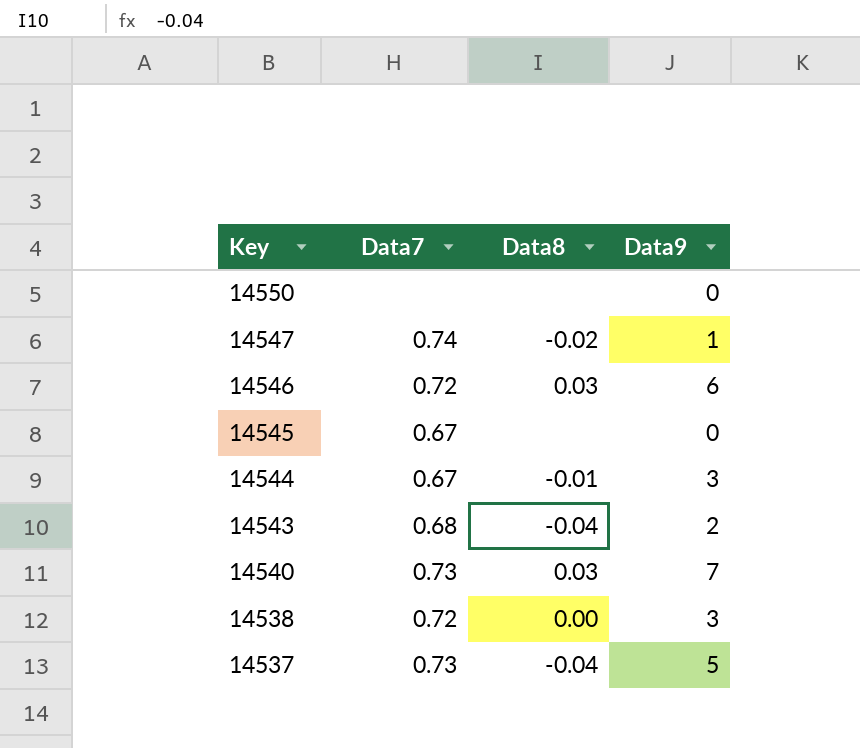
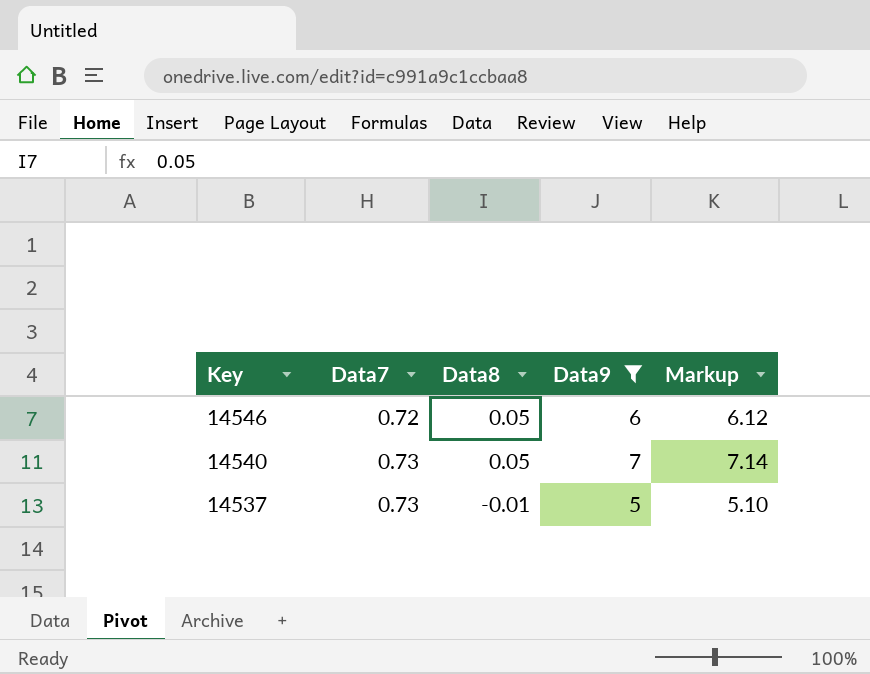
filter: none -> Data9 >= 5
column Markup | formula: none -> [Data9] * 1.02
14546 | Data8: 0.03 -> 0.05
14540 | Data8: 0.03 -> 0.05
14537 | Data8: -0.04 -> -0.01

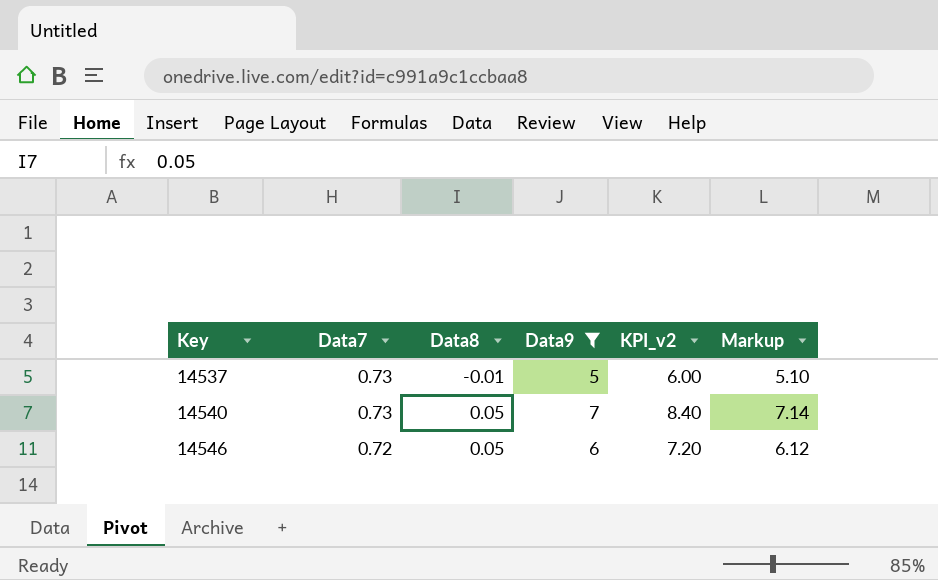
row order: Key descending -> Key ascending
column KPI_v2 | formula: none -> [Data9] * 1.2

